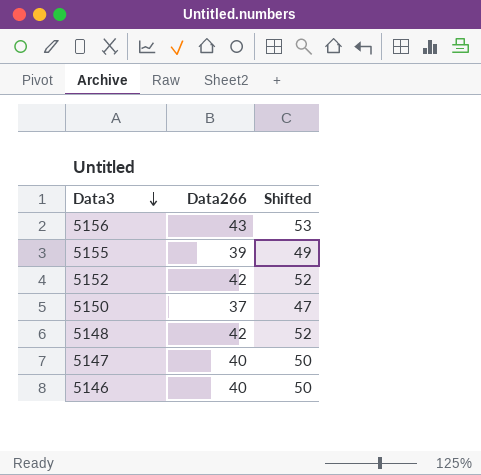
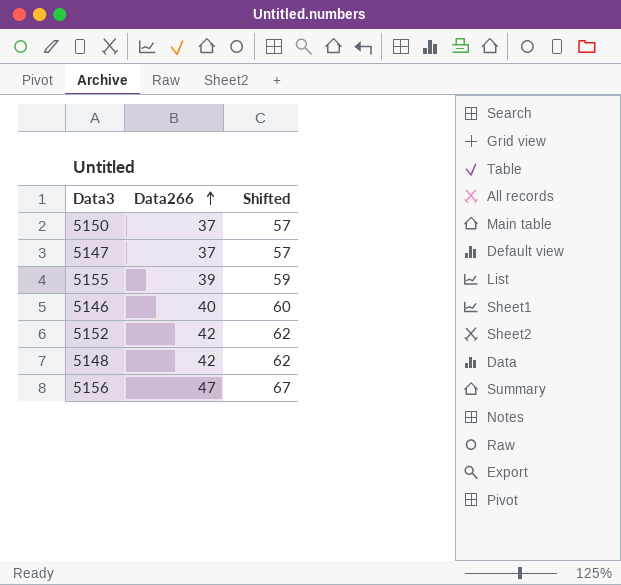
row order: Data3 descending -> Data266 ascending
column Shifted | formula: [Data266] + 10 -> [Data266] + 20
5147 | Data266: 40 -> 37
5156 | Data266: 43 -> 47

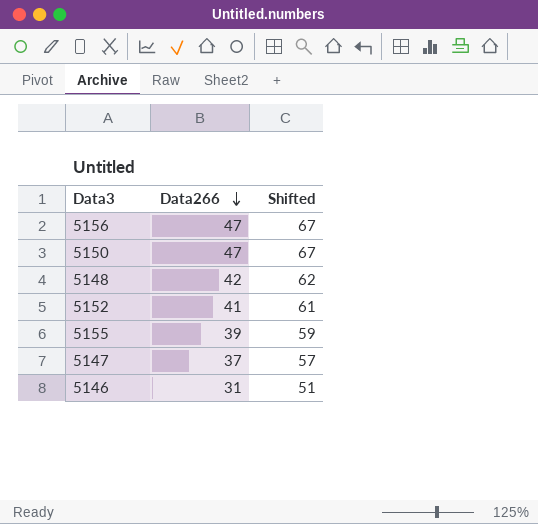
row order: Data266 ascending -> Data266 descending
5150 | Data266: 37 -> 47
5150 | Shifted: 57 -> 67
5152 | Data266: 42 -> 41
5152 | Shifted: 62 -> 61
5146 | Data266: 40 -> 31
5146 | Shifted: 60 -> 51

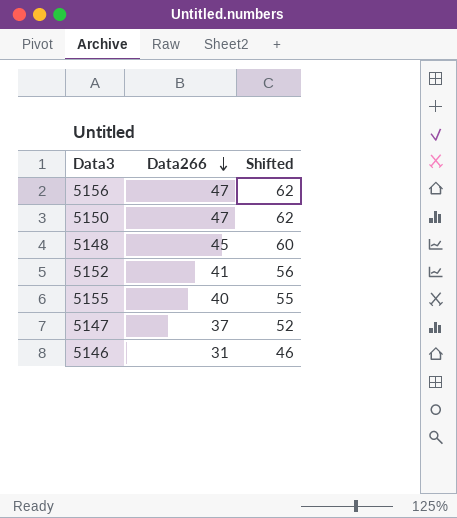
column Shifted | formula: [Data266] + 20 -> [Data266] + 15
5148 | Data266: 42 -> 45
5155 | Data266: 39 -> 40

